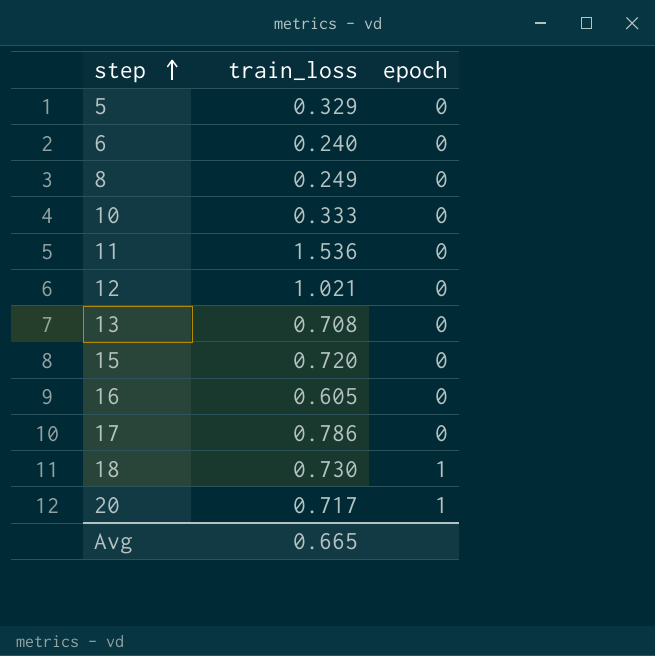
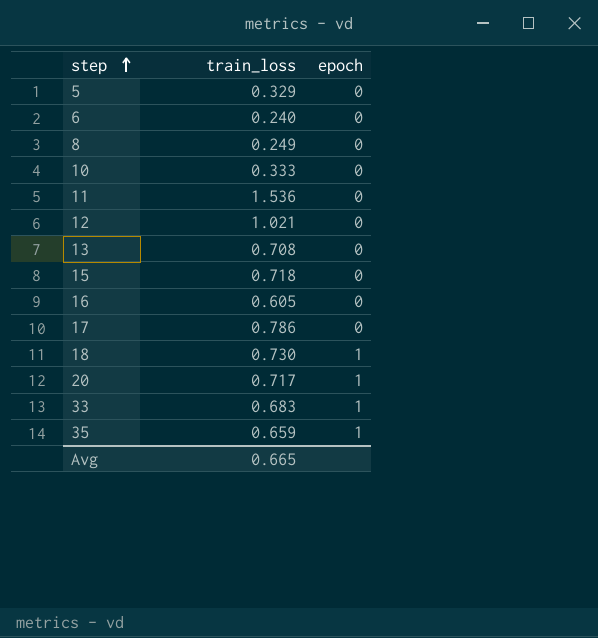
15 | train_loss: 0.720 -> 0.718
row 33: none -> 0.683 | 1
row 35: none -> 0.659 | 1

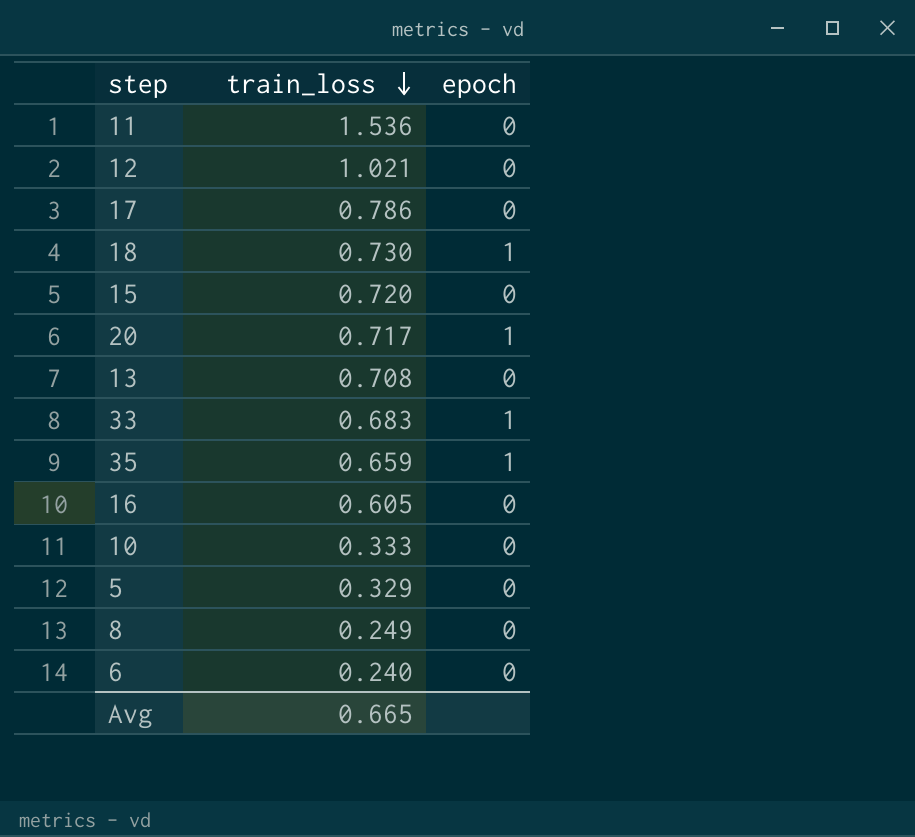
row order: step ascending -> train_loss descending
15 | train_loss: 0.718 -> 0.720

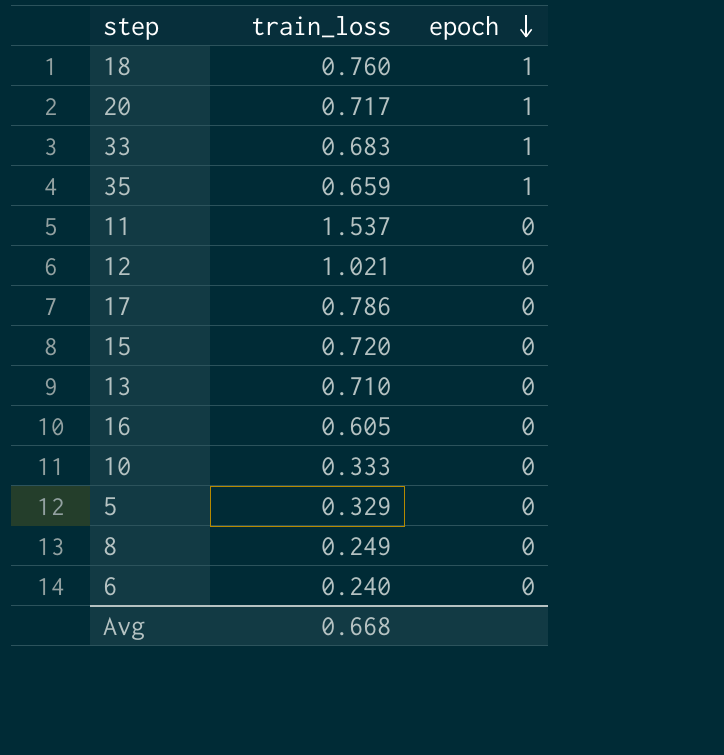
row order: train_loss descending -> epoch descending
18 | train_loss: 0.730 -> 0.760
11 | train_loss: 1.536 -> 1.537
13 | train_loss: 0.708 -> 0.710
Avg | train_loss: 0.665 -> 0.668

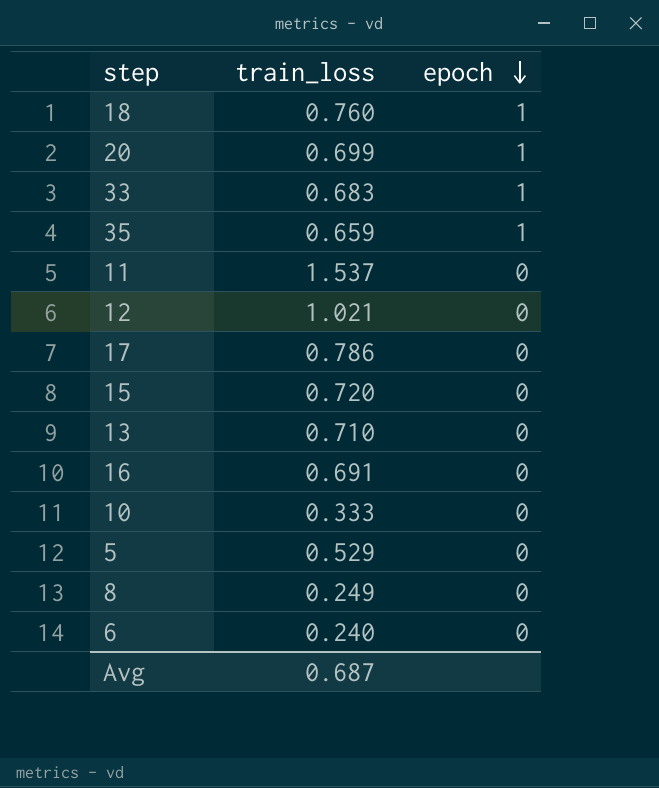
20 | train_loss: 0.717 -> 0.699
16 | train_loss: 0.605 -> 0.691
5 | train_loss: 0.329 -> 0.529
Avg | train_loss: 0.668 -> 0.687

